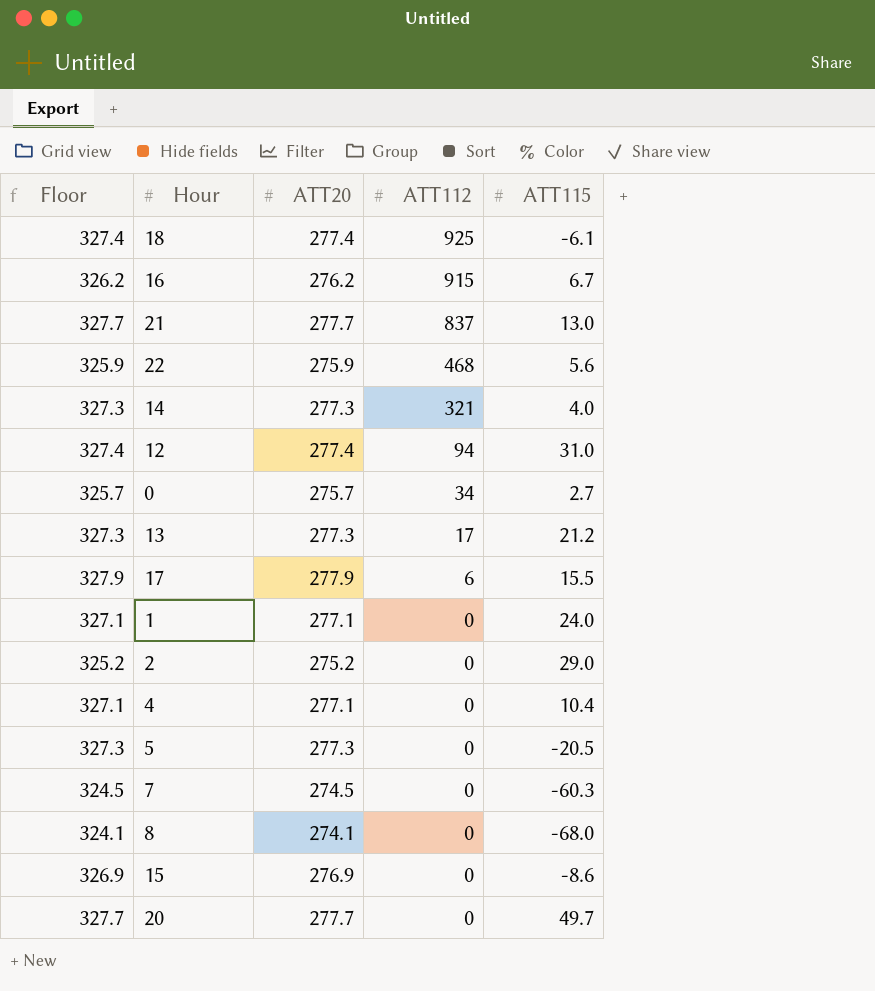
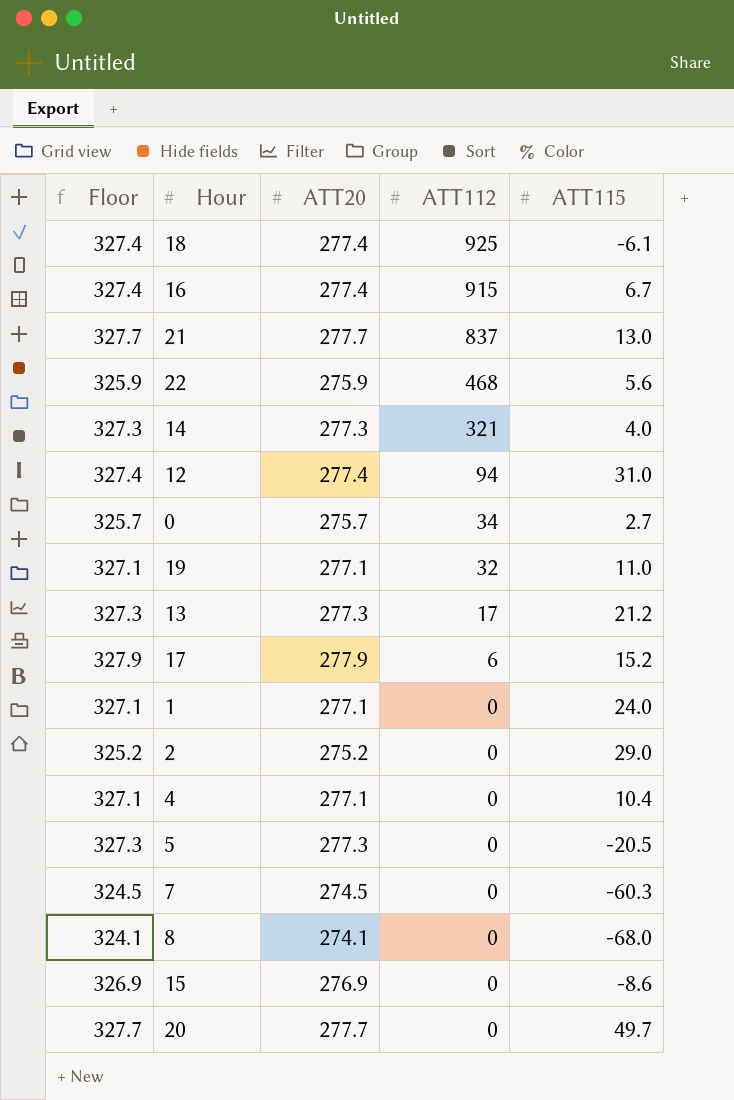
16 | Floor: 326.2 -> 327.4
16 | ATT20: 276.2 -> 277.4
row 19: none -> 327.1 | 277.1 | 32 | 11.0
17 | ATT115: 15.5 -> 15.2

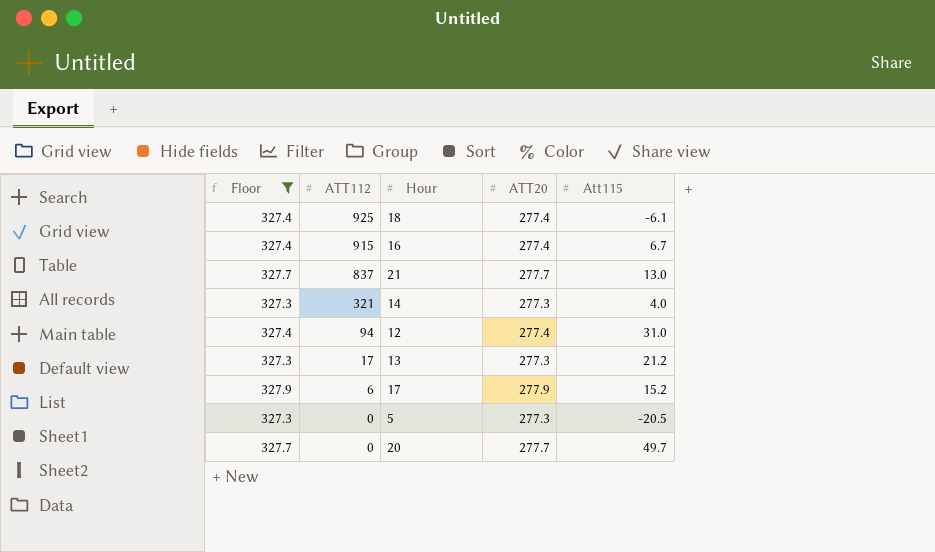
filter: none -> Floor >= 327.3
column ATT112 | position: 4 -> 2
column name: ATT115 -> Att115

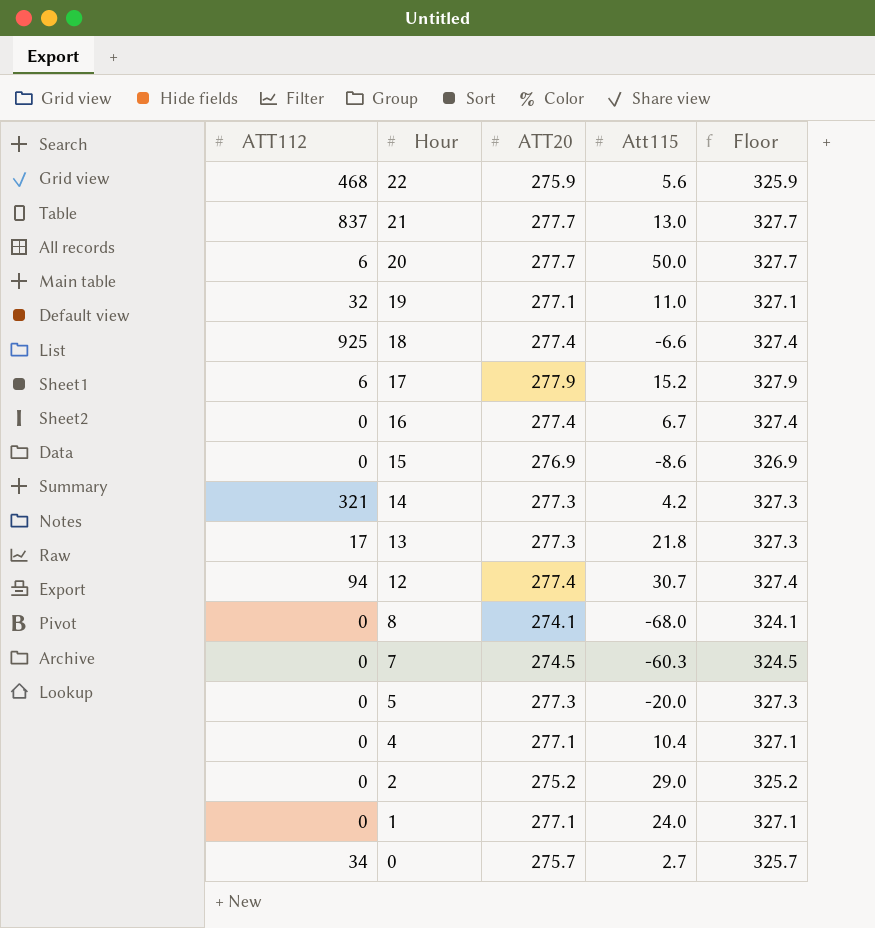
filter: Floor >= 327.3 -> none
row order: ATT112 descending -> Hour descending
column Floor | position: 1 -> 5
20 | ATT112: 0 -> 6
20 | Att115: 49.7 -> 50.0
18 | Att115: -6.1 -> -6.6
16 | ATT112: 915 -> 0
14 | Att115: 4.0 -> 4.2
13 | Att115: 21.2 -> 21.8
12 | Att115: 31.0 -> 30.7
5 | Att115: -20.5 -> -20.0

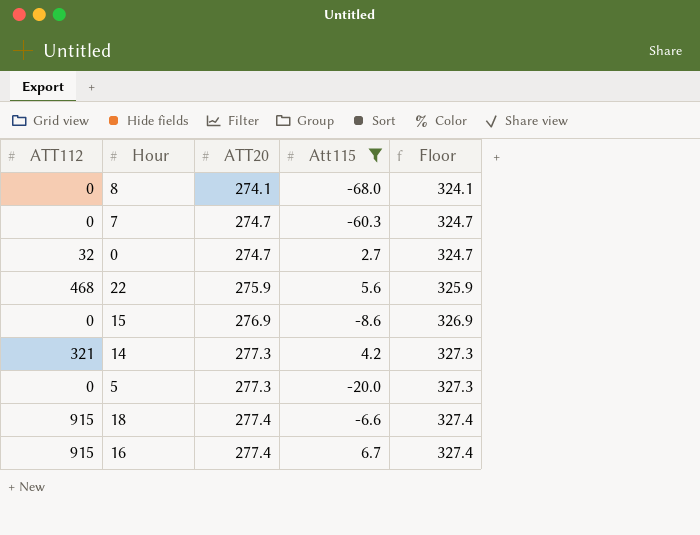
filter: none -> Att115 <= 6.7
row order: Hour descending -> ATT20 ascending
7 | ATT20: 274.5 -> 274.7
7 | Floor: 324.5 -> 324.7
0 | ATT112: 34 -> 32
0 | ATT20: 275.7 -> 274.7
0 | Floor: 325.7 -> 324.7
18 | ATT112: 925 -> 915
16 | ATT112: 0 -> 915

